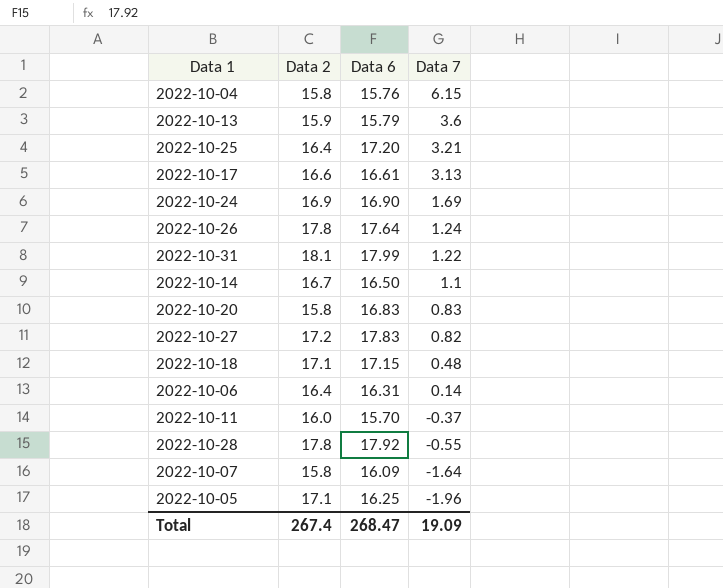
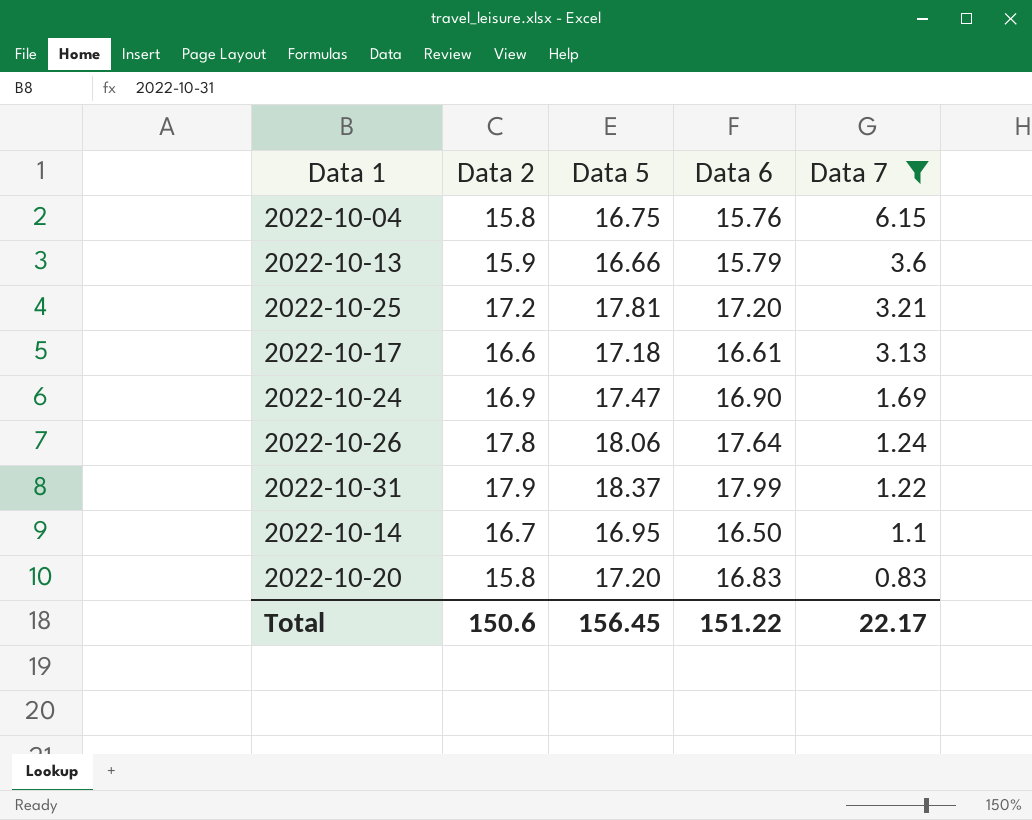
filter: none -> Data 7 >= 0.83
column Data 5 | position: none -> 3
2022-10-25 | Data 2: 16.4 -> 17.2
2022-10-31 | Data 2: 18.1 -> 17.9
Total | Data 2: 267.4 -> 150.6
Total | Data 6: 268.47 -> 151.22
Total | Data 7: 19.09 -> 22.17

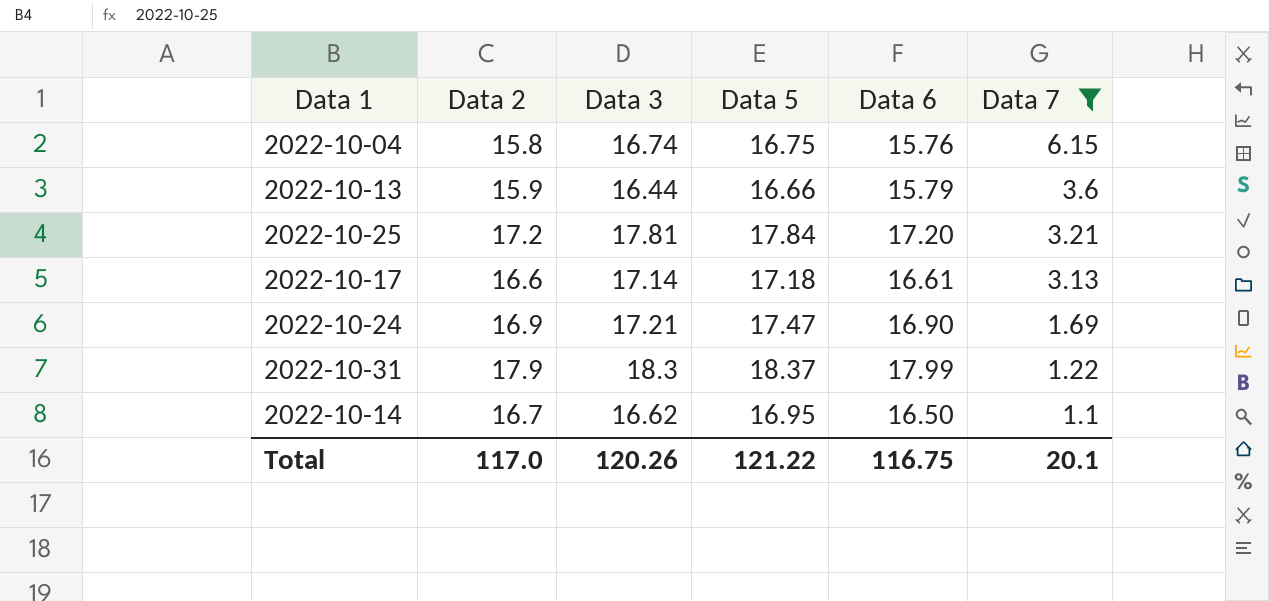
column Data 3 | position: none -> 3
row 2022-10-26: 17.8 | 18.06 | 17.64 | 1.24 -> none
row 2022-10-20: 15.8 | 17.20 | 16.83 | 0.83 -> none
2022-10-25 | Data 5: 17.81 -> 17.84
Total | Data 2: 150.6 -> 117.0
Total | Data 5: 156.45 -> 121.22
Total | Data 6: 151.22 -> 116.75
Total | Data 7: 22.17 -> 20.1

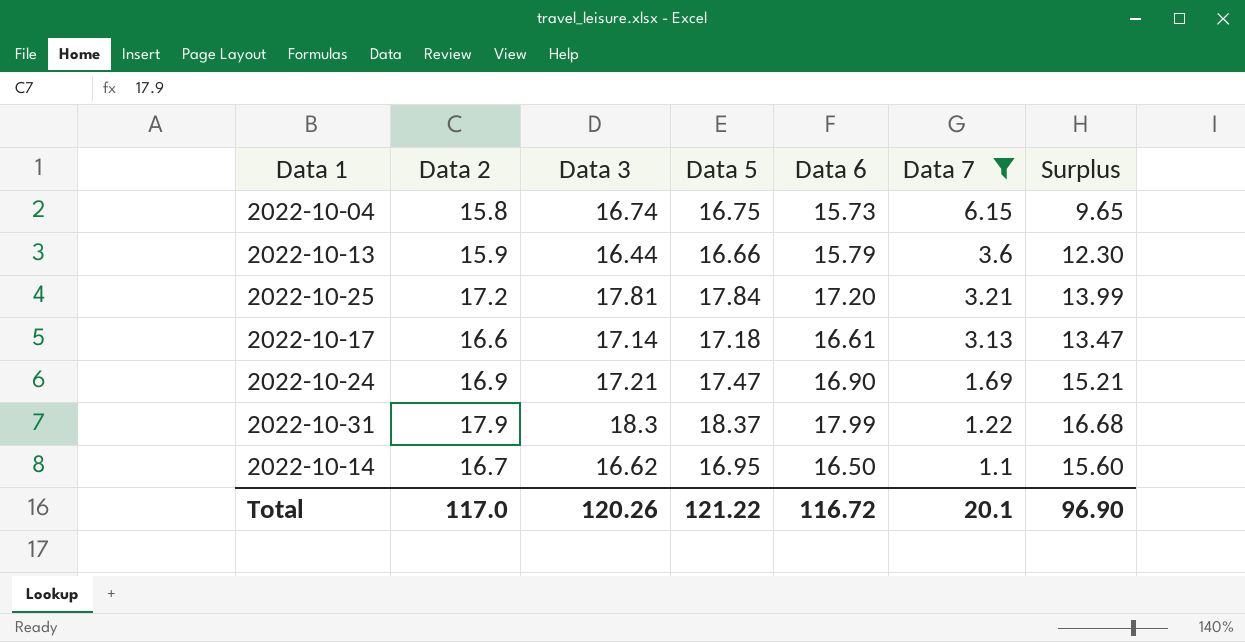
column Surplus | formula: none -> [Data 2] - [Data 7]
2022-10-04 | Data 6: 15.76 -> 15.73
Total | Data 6: 116.75 -> 116.72

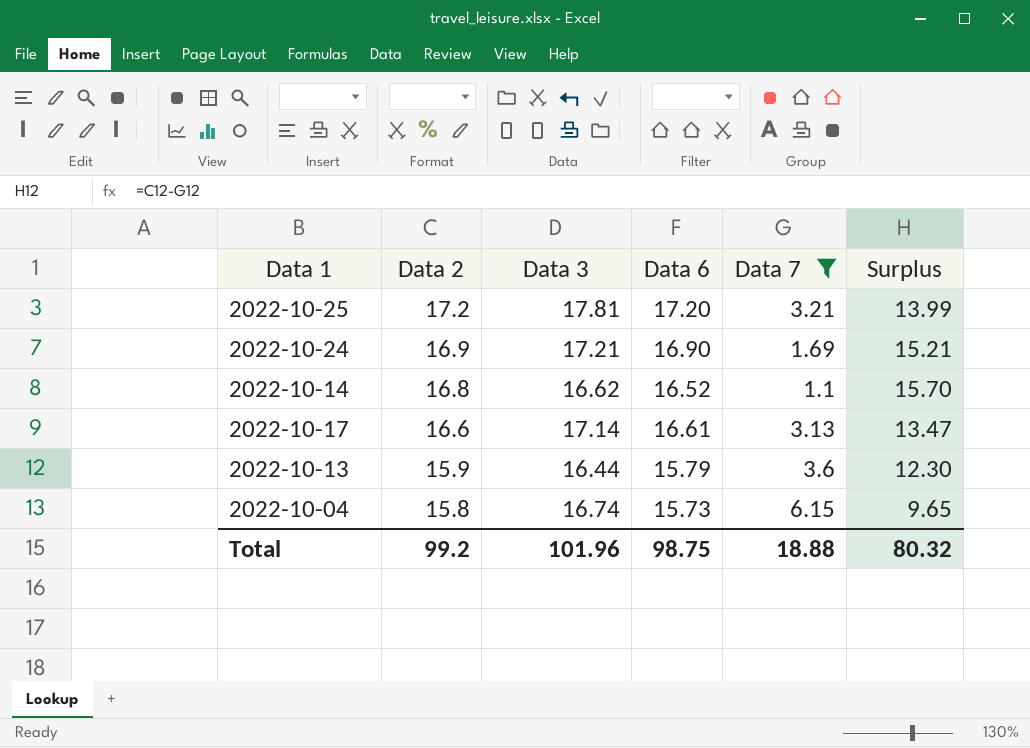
row order: Data 7 descending -> Data 2 descending
column Data 5 | position: 4 -> none
row 2022-10-31: 17.9 | 18.3 | 18.37 | 17.99 | 1.22 | 16.68 -> none
2022-10-14 | Data 2: 16.7 -> 16.8
2022-10-14 | Data 6: 16.50 -> 16.52
2022-10-14 | Surplus: 15.60 -> 15.70
Total | Data 2: 117.0 -> 99.2
Total | Data 3: 120.26 -> 101.96
Total | Data 6: 116.72 -> 98.75
Total | Data 7: 20.1 -> 18.88
Total | Surplus: 96.90 -> 80.32

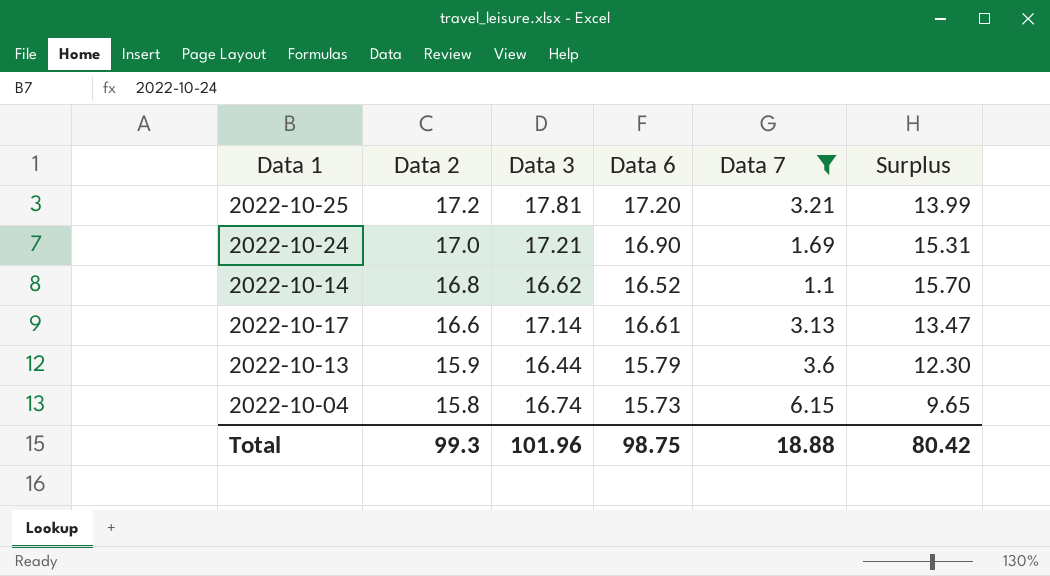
2022-10-24 | Data 2: 16.9 -> 17.0
2022-10-24 | Surplus: 15.21 -> 15.31
Total | Data 2: 99.2 -> 99.3
Total | Surplus: 80.32 -> 80.42

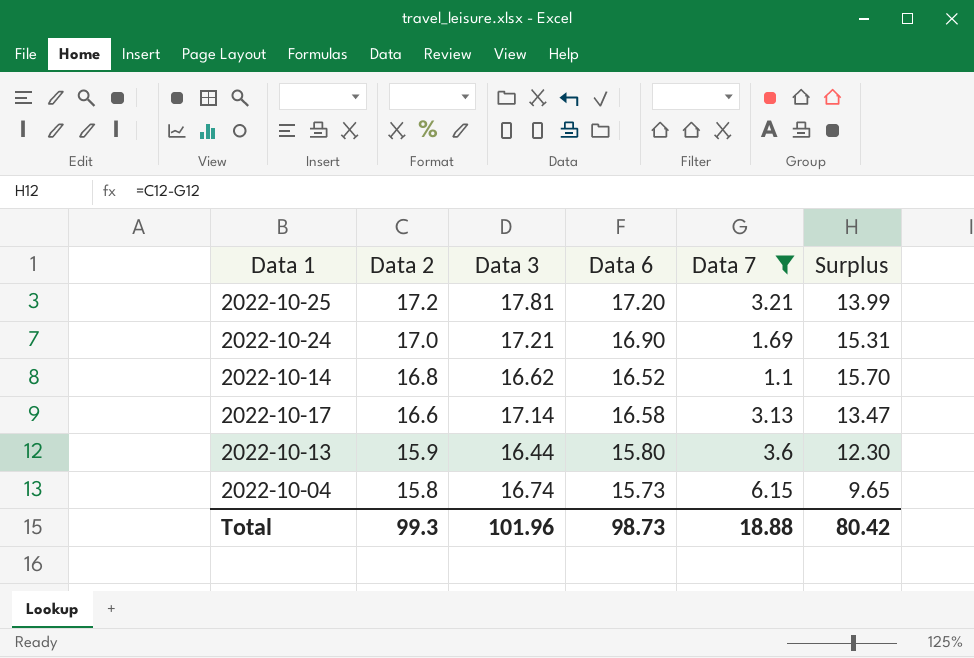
2022-10-17 | Data 6: 16.61 -> 16.58
2022-10-13 | Data 6: 15.79 -> 15.80
Total | Data 6: 98.75 -> 98.73

